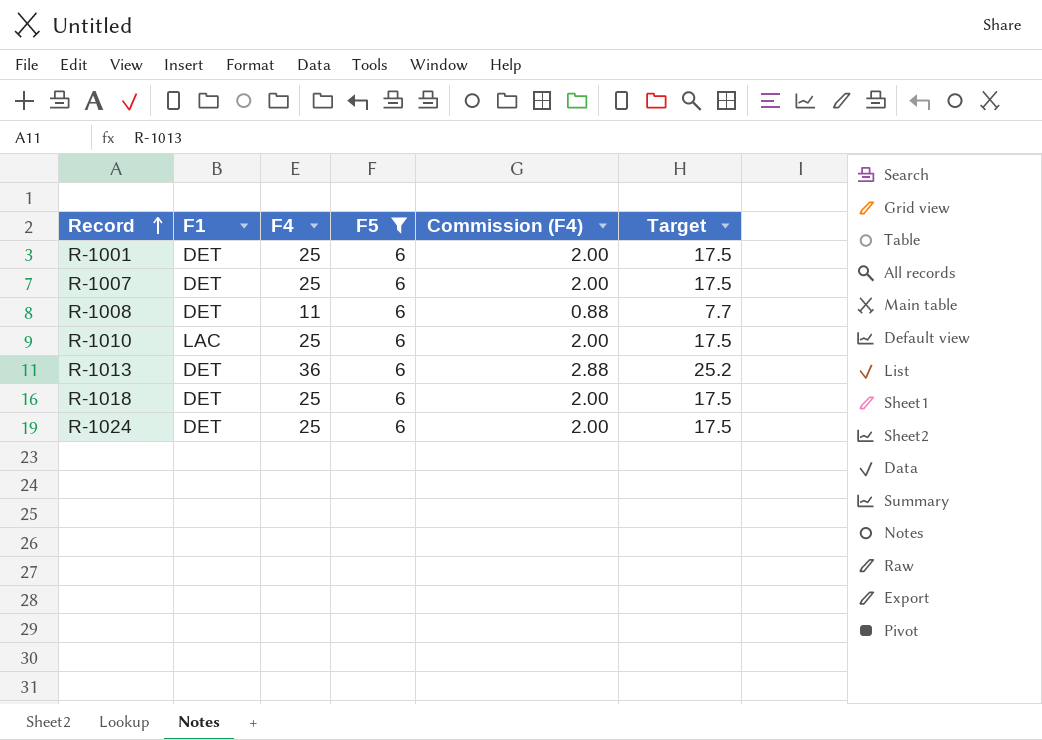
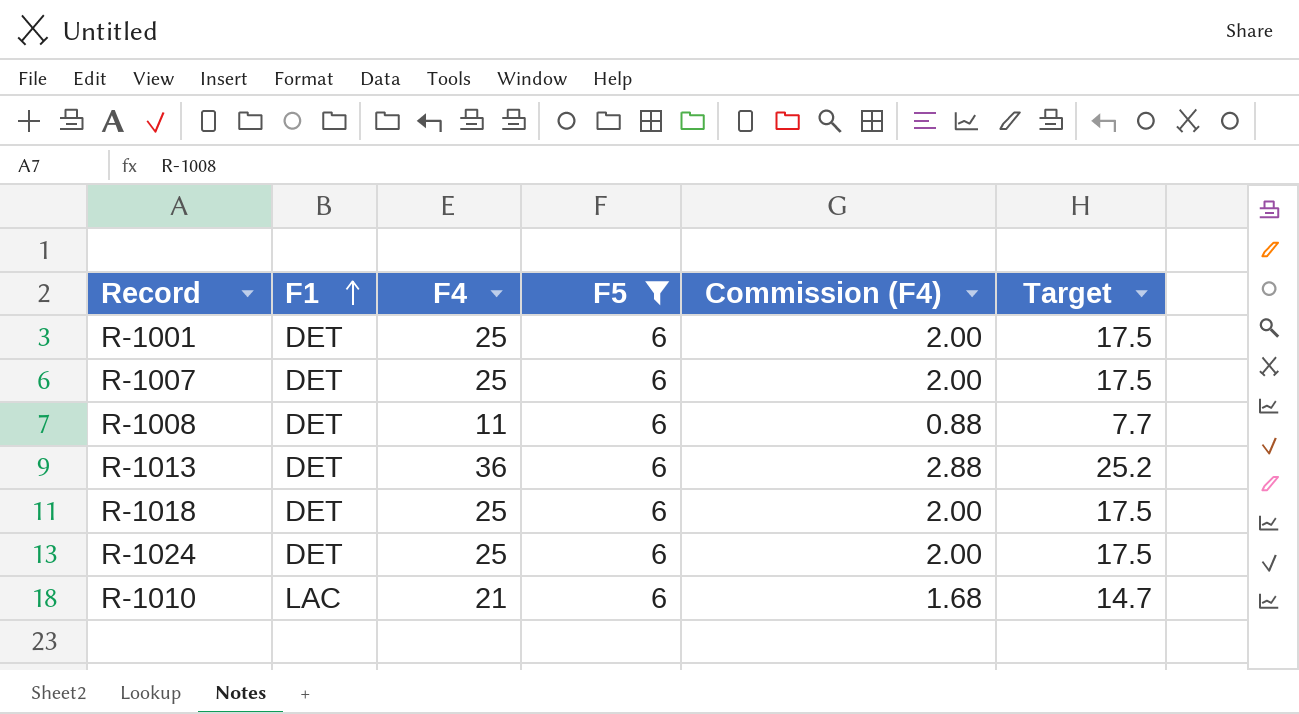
row order: Record ascending -> F1 ascending
R-1010 | F4: 25 -> 21
R-1010 | Commission (F4): 2.00 -> 1.68
R-1010 | Target: 17.5 -> 14.7

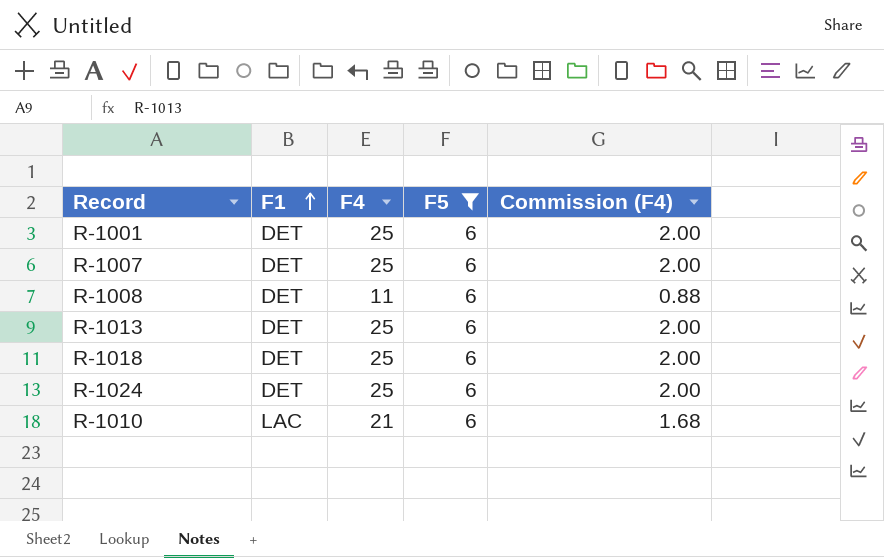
column Target | formula: [F4] * 0.7 -> none
R-1013 | F4: 36 -> 25
R-1013 | Commission (F4): 2.88 -> 2.00

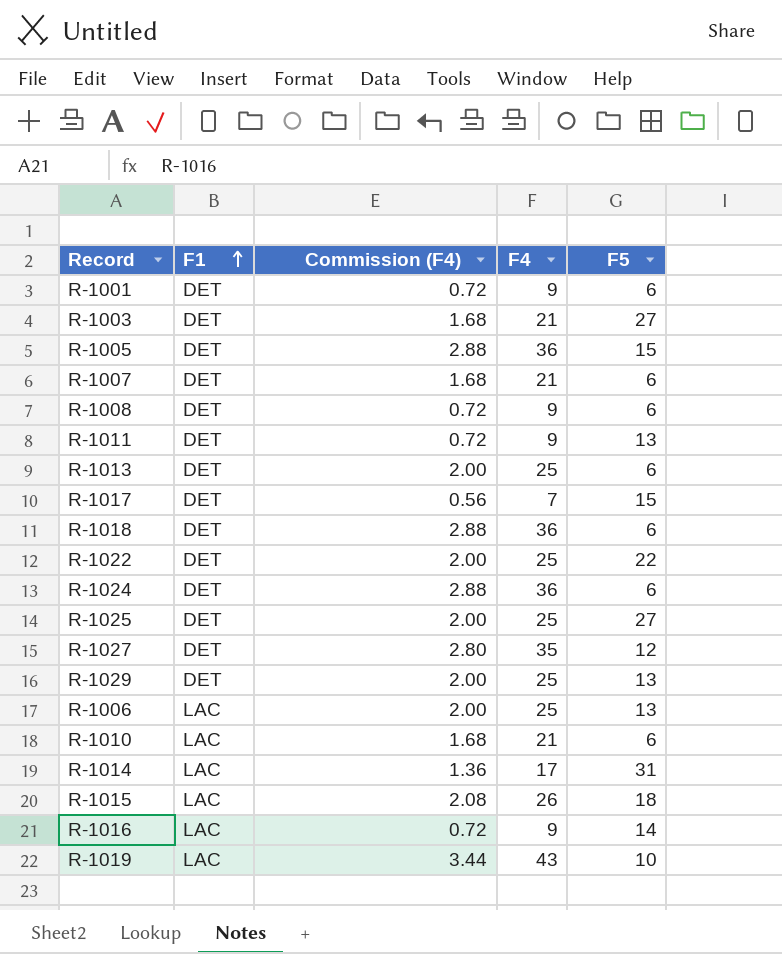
filter: F5 = 6 -> none
column Commission (F4) | position: 5 -> 3
R-1001 | Commission (F4): 2.00 -> 0.72
R-1001 | F4: 25 -> 9
R-1007 | Commission (F4): 2.00 -> 1.68
R-1007 | F4: 25 -> 21
R-1008 | Commission (F4): 0.88 -> 0.72
R-1008 | F4: 11 -> 9
R-1018 | Commission (F4): 2.00 -> 2.88
R-1018 | F4: 25 -> 36
R-1024 | Commission (F4): 2.00 -> 2.88
R-1024 | F4: 25 -> 36

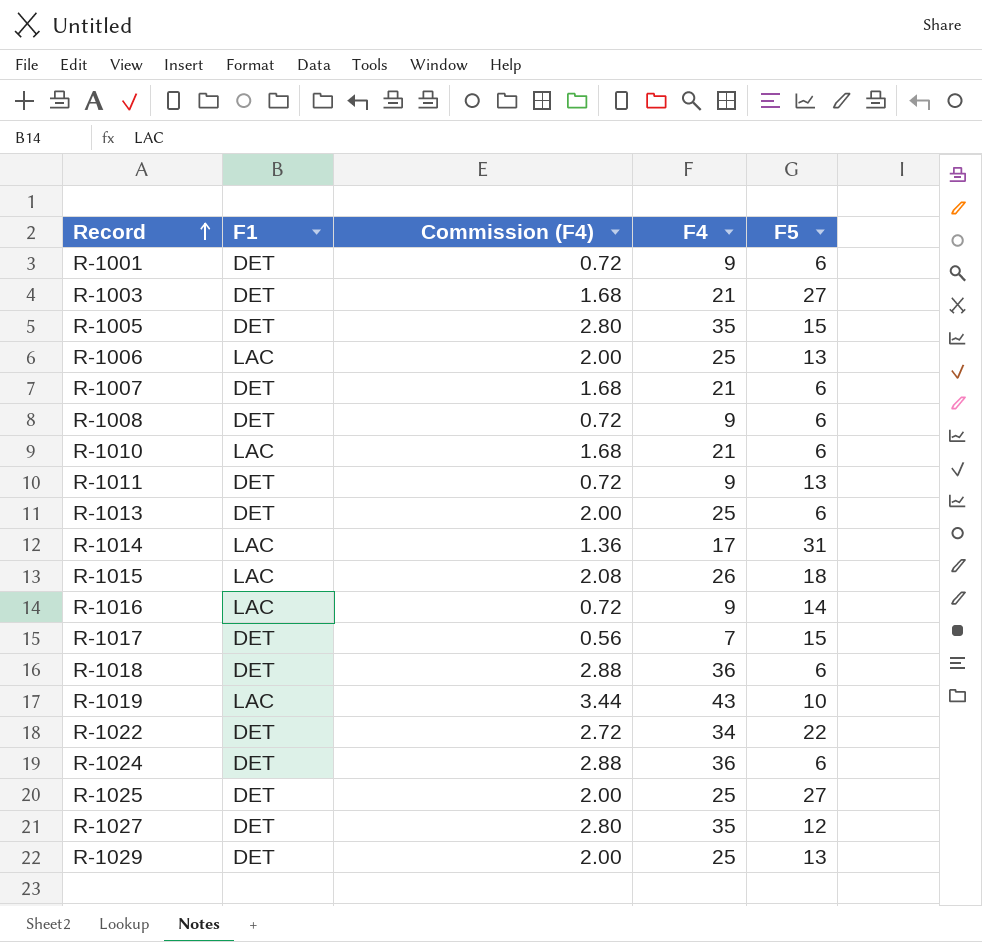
row order: F1 ascending -> Record ascending
R-1005 | Commission (F4): 2.88 -> 2.80
R-1005 | F4: 36 -> 35
R-1022 | Commission (F4): 2.00 -> 2.72
R-1022 | F4: 25 -> 34

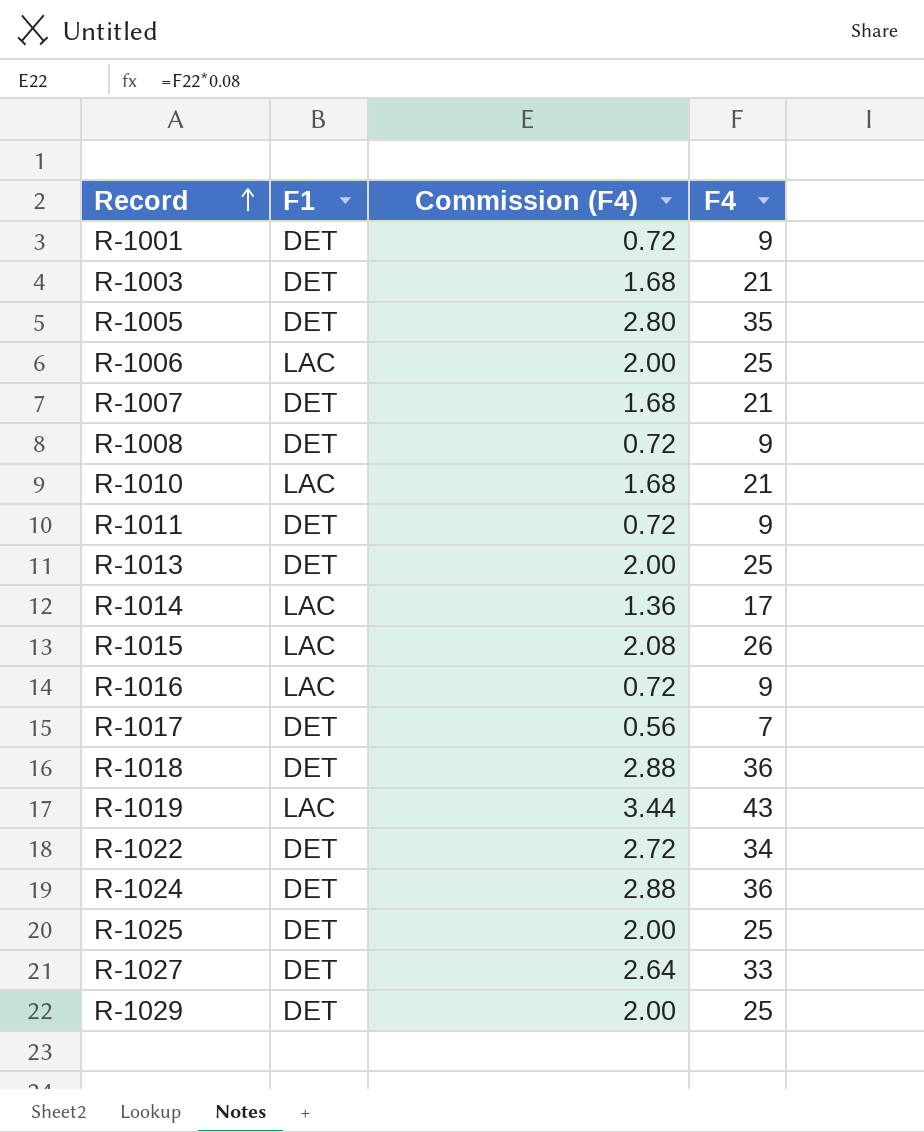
column F5 | position: 5 -> none
R-1027 | Commission (F4): 2.80 -> 2.64
R-1027 | F4: 35 -> 33

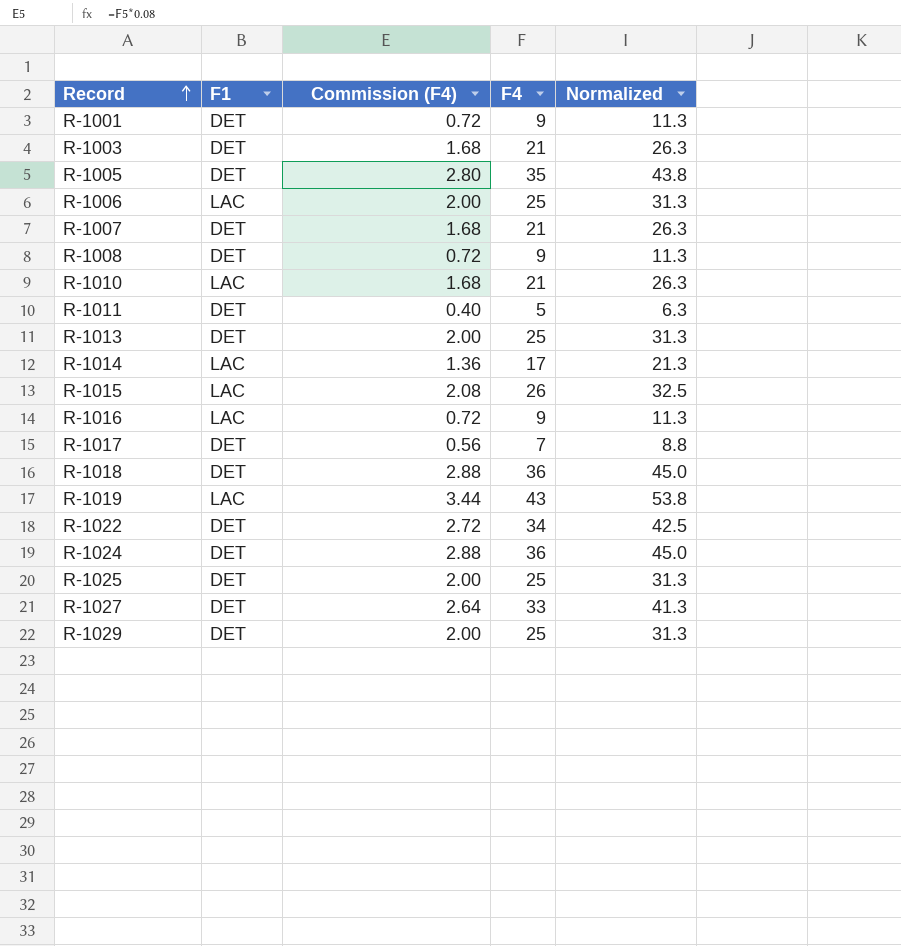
column Normalized | formula: none -> [F4] * 1.25
R-1011 | Commission (F4): 0.72 -> 0.40
R-1011 | F4: 9 -> 5

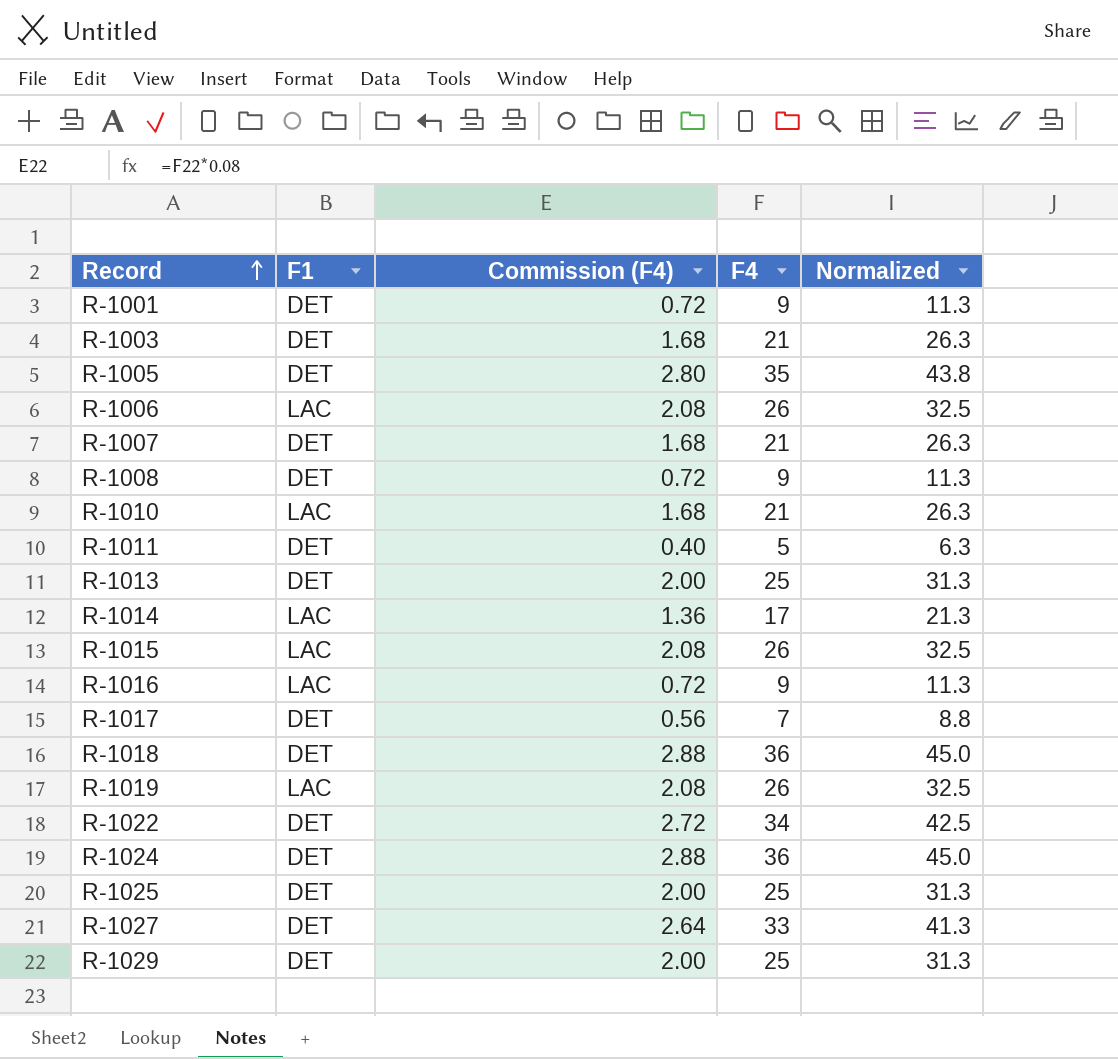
R-1006 | Commission (F4): 2.00 -> 2.08
R-1006 | F4: 25 -> 26
R-1006 | Normalized: 31.3 -> 32.5
R-1019 | Commission (F4): 3.44 -> 2.08
R-1019 | F4: 43 -> 26
R-1019 | Normalized: 53.8 -> 32.5

